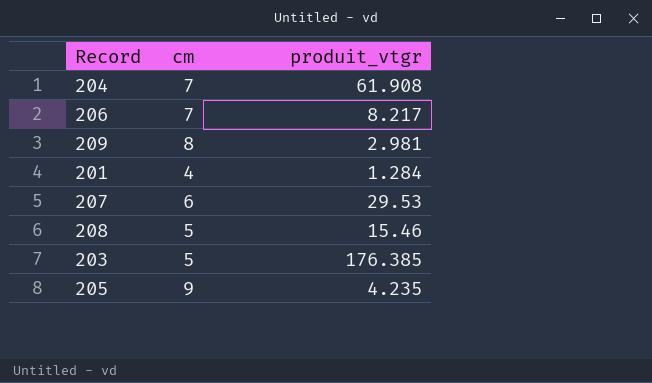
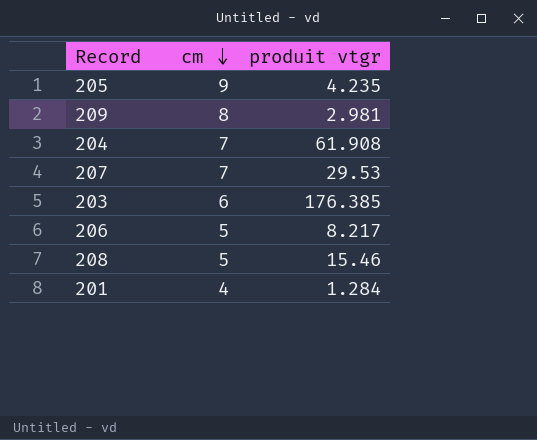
row order: none -> cm descending
column name: produit_vtgr -> produit vtgr
207 | cm: 6 -> 7
203 | cm: 5 -> 6
206 | cm: 7 -> 5

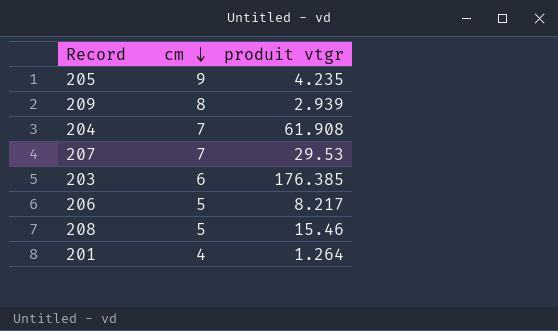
209 | produit vtgr: 2.981 -> 2.939
201 | produit vtgr: 1.284 -> 1.264

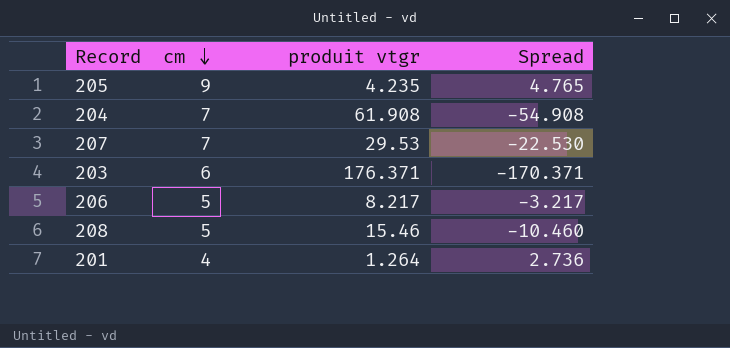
column Spread | formula: none -> [cm] - [produit vtgr]
row 209: 8 | 2.939 -> none
203 | produit vtgr: 176.385 -> 176.371

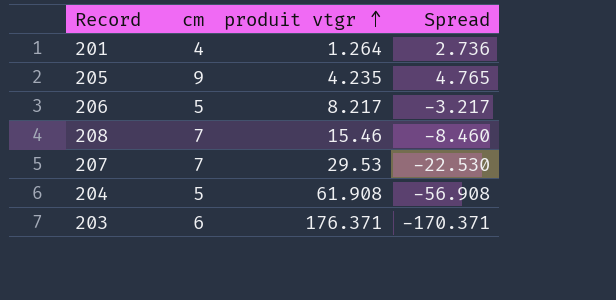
row order: cm descending -> produit vtgr ascending
208 | cm: 5 -> 7
208 | Spread: -10.460 -> -8.460
204 | cm: 7 -> 5
204 | Spread: -54.908 -> -56.908

